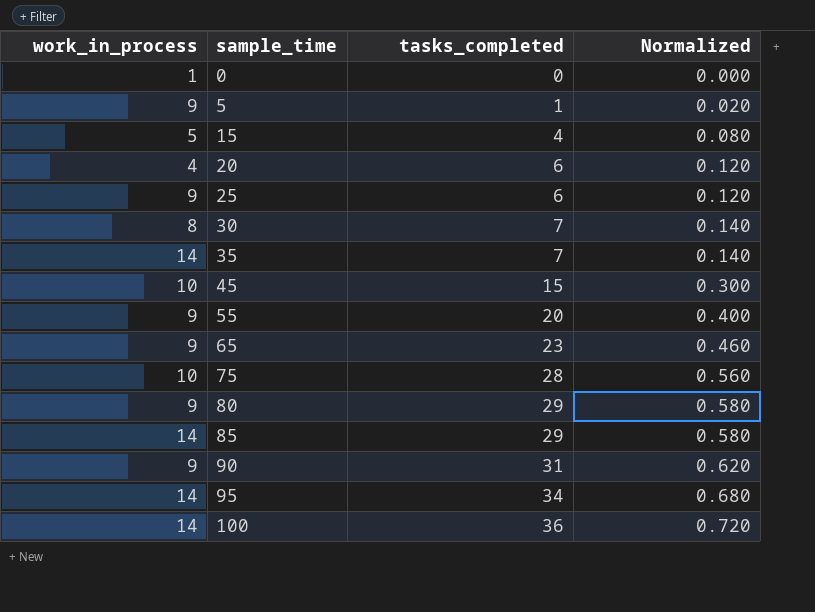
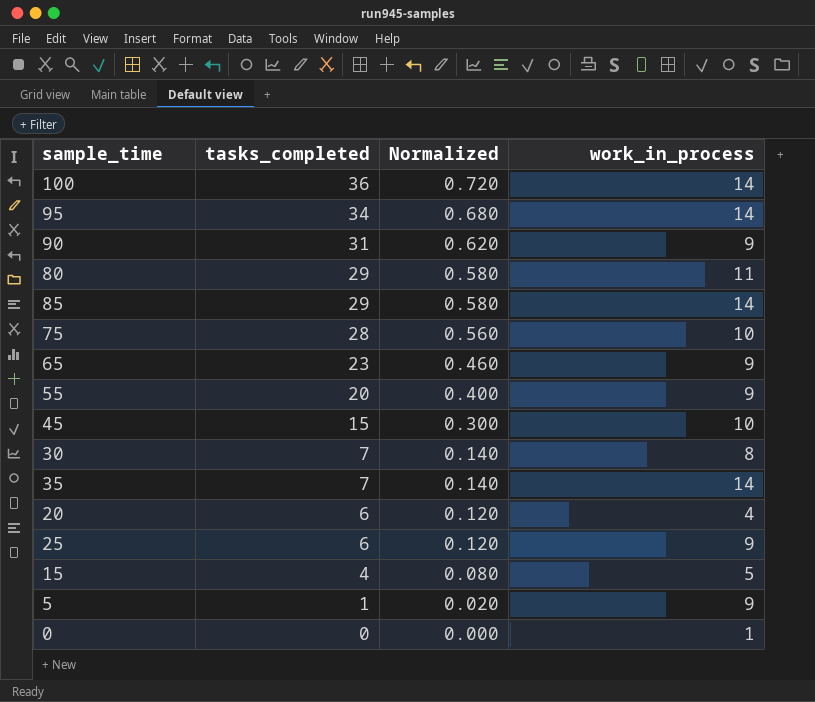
row order: sample_time ascending -> tasks_completed descending
column work_in_process | position: 1 -> 4
80 | work_in_process: 9 -> 11

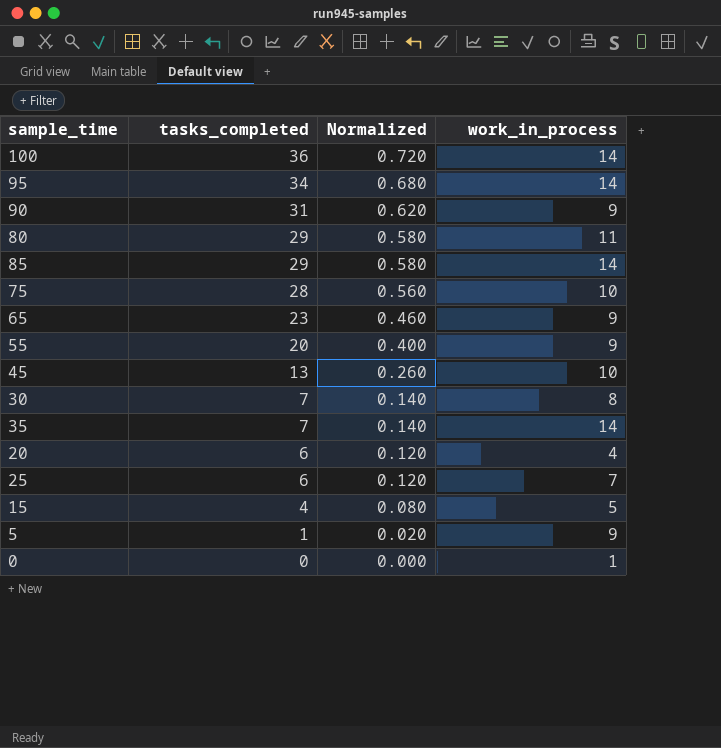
45 | tasks_completed: 15 -> 13
45 | Normalized: 0.300 -> 0.260
25 | work_in_process: 9 -> 7

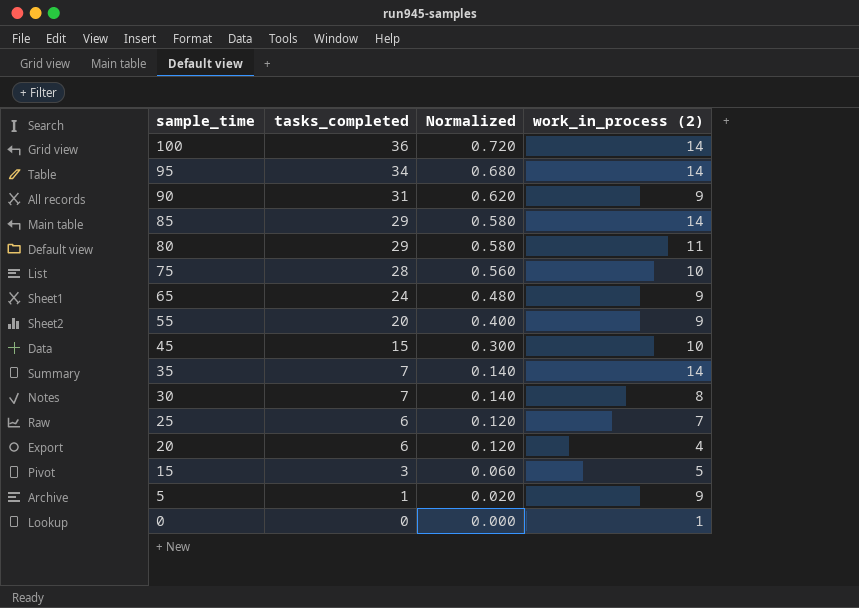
row order: tasks_completed descending -> sample_time descending
column name: work_in_process -> work_in_process (2)
65 | tasks_completed: 23 -> 24
65 | Normalized: 0.460 -> 0.480
45 | tasks_completed: 13 -> 15
45 | Normalized: 0.260 -> 0.300
15 | tasks_completed: 4 -> 3
15 | Normalized: 0.080 -> 0.060

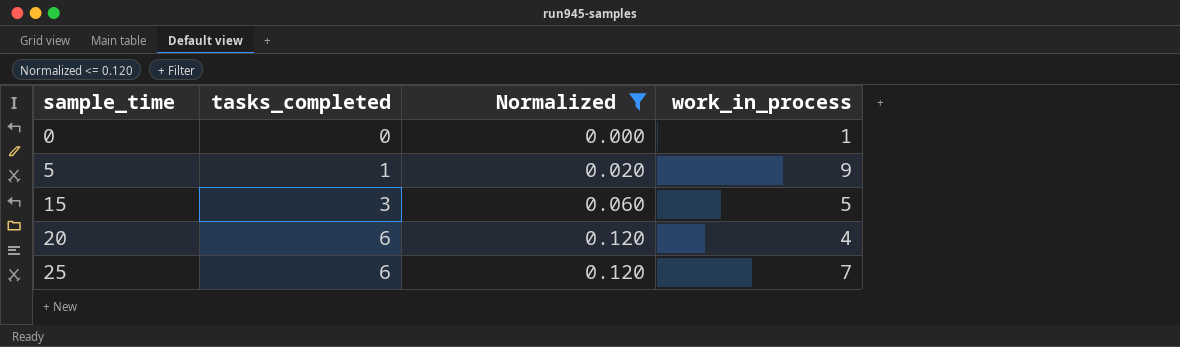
filter: none -> Normalized <= 0.120
row order: sample_time descending -> sample_time ascending
column name: work_in_process (2) -> work_in_process

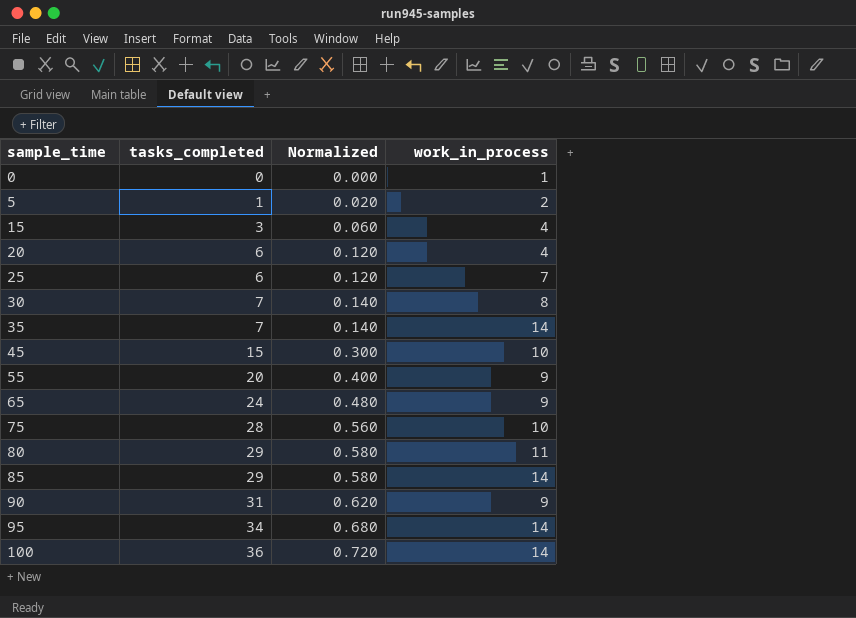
filter: Normalized <= 0.120 -> none
5 | work_in_process: 9 -> 2
15 | work_in_process: 5 -> 4

